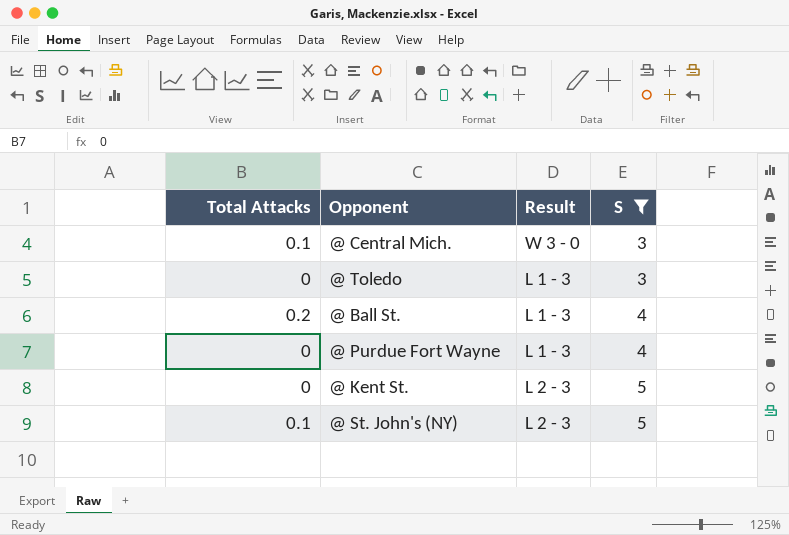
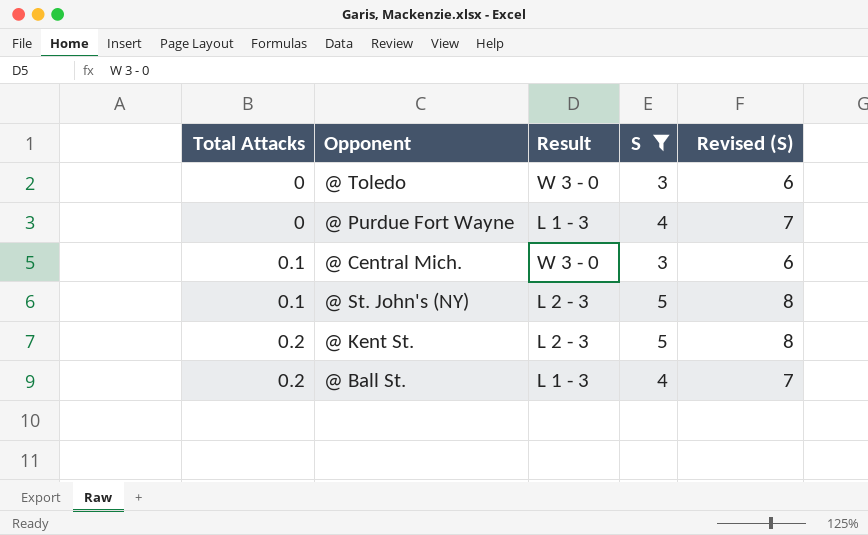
row order: S ascending -> Total Attacks ascending
column Revised (S) | formula: none -> [S] + 3
@ Toledo | Result: L 1 - 3 -> W 3 - 0
@ Kent St. | Total Attacks: 0 -> 0.2

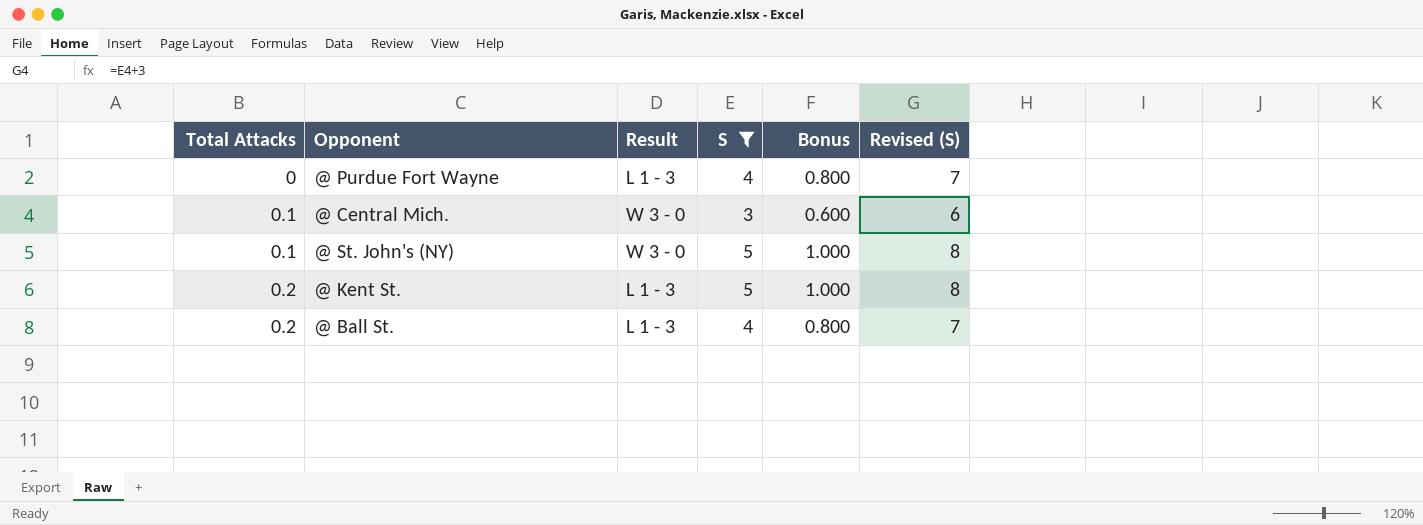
column Bonus | formula: none -> [S] * 0.2
row @ Toledo: 0 | W 3 - 0 | 3 | 6 -> none
@ St. John's (NY) | Result: L 2 - 3 -> W 3 - 0
@ Kent St. | Result: L 2 - 3 -> L 1 - 3

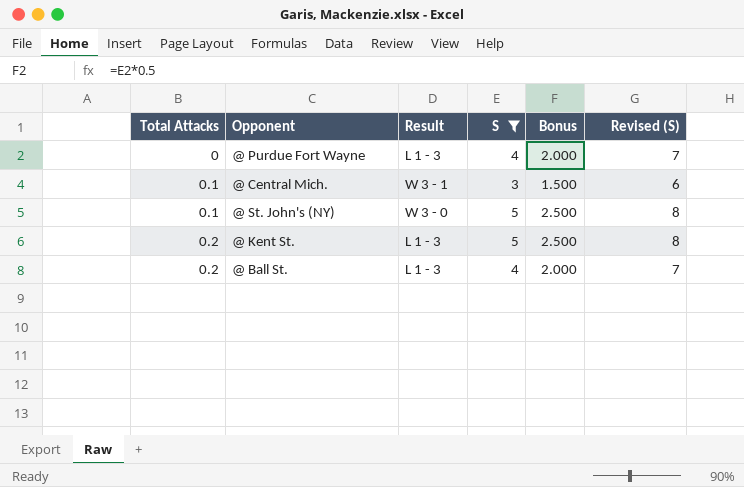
column Bonus | formula: [S] * 0.2 -> [S] * 0.5
@ Central Mich. | Result: W 3 - 0 -> W 3 - 1

